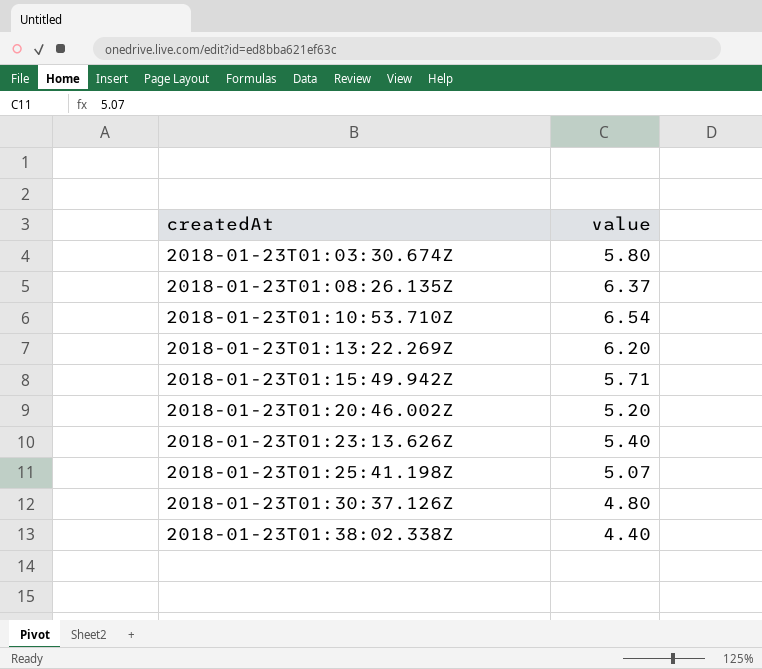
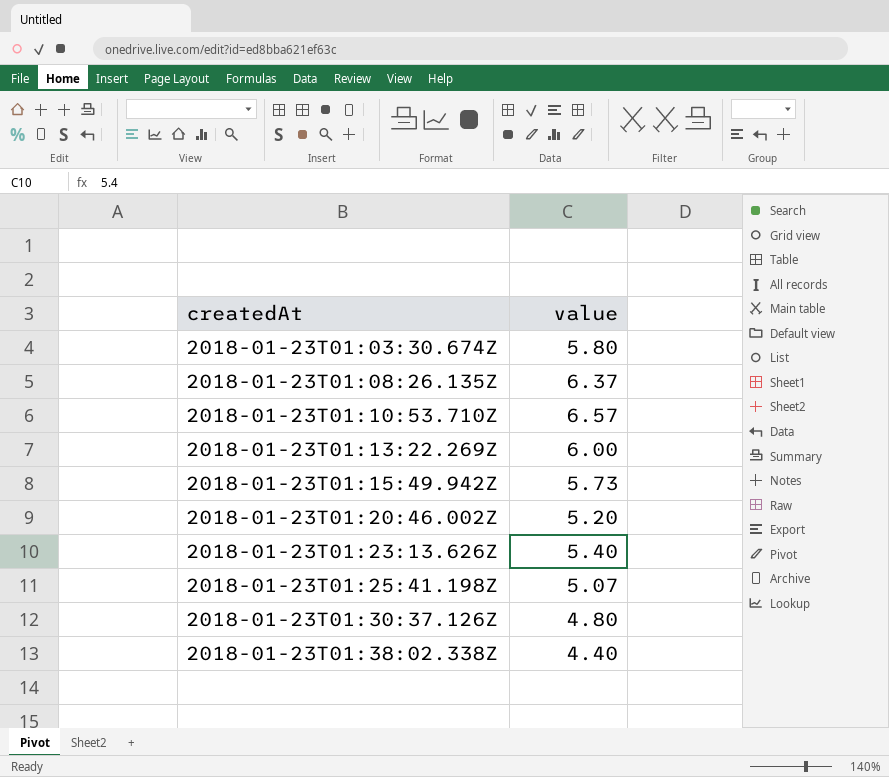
2018-01-23T01:10:53.710Z | value: 6.54 -> 6.57
2018-01-23T01:13:22.269Z | value: 6.20 -> 6.00
2018-01-23T01:15:49.942Z | value: 5.71 -> 5.73

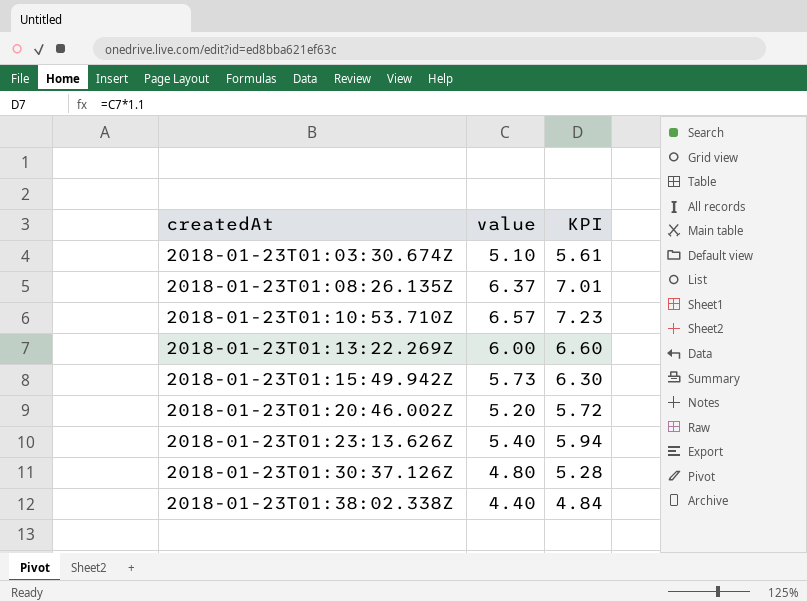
column KPI | formula: none -> [value] * 1.1
row 2018-01-23T01:25:41.198Z: 5.07 -> none
2018-01-23T01:03:30.674Z | value: 5.80 -> 5.10

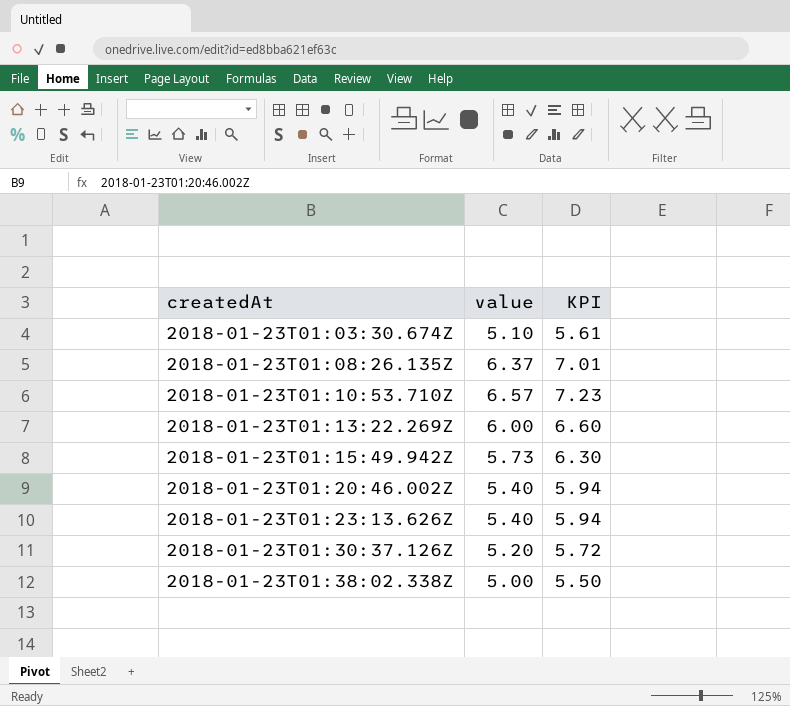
2018-01-23T01:20:46.002Z | value: 5.20 -> 5.40
2018-01-23T01:20:46.002Z | KPI: 5.72 -> 5.94
2018-01-23T01:30:37.126Z | value: 4.80 -> 5.20
2018-01-23T01:30:37.126Z | KPI: 5.28 -> 5.72
2018-01-23T01:38:02.338Z | value: 4.40 -> 5.00
2018-01-23T01:38:02.338Z | KPI: 4.84 -> 5.50

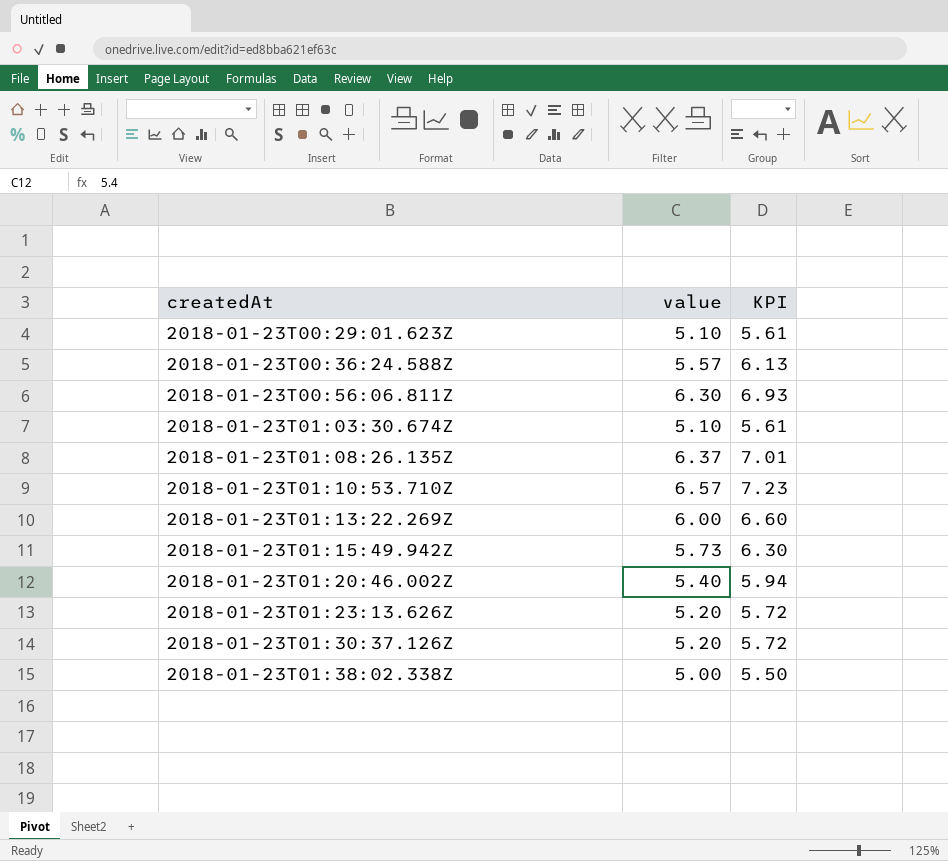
row 2018-01-23T00:29:01.623Z: none -> 5.10 | 5.61
row 2018-01-23T00:36:24.588Z: none -> 5.57 | 6.13
row 2018-01-23T00:56:06.811Z: none -> 6.30 | 6.93
2018-01-23T01:23:13.626Z | value: 5.40 -> 5.20
2018-01-23T01:23:13.626Z | KPI: 5.94 -> 5.72

